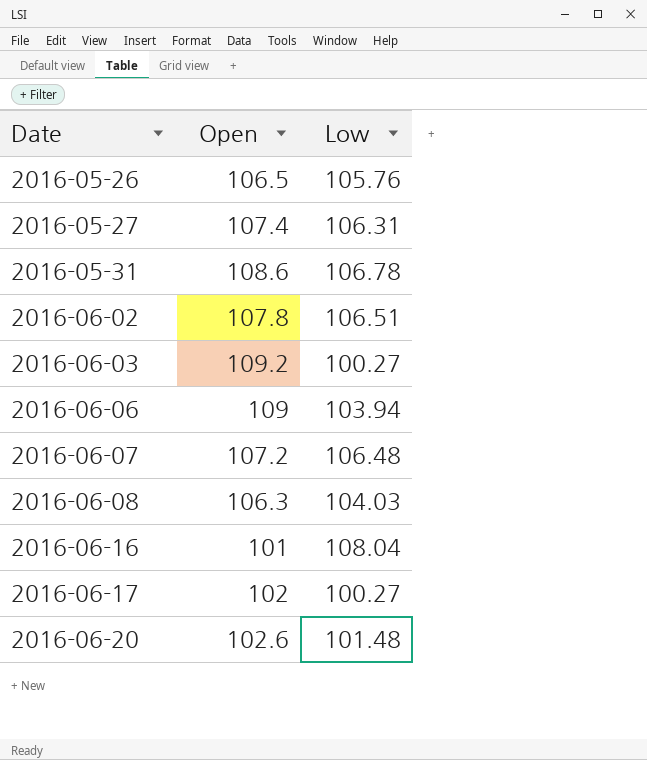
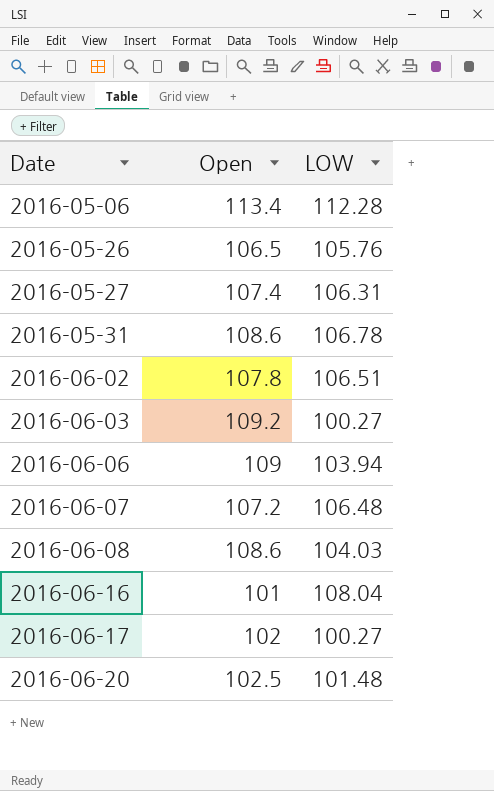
column name: Low -> LOW
row 2016-05-06: none -> 113.4 | 112.28
2016-06-08 | Open: 106.3 -> 108.6
2016-06-20 | Open: 102.6 -> 102.5

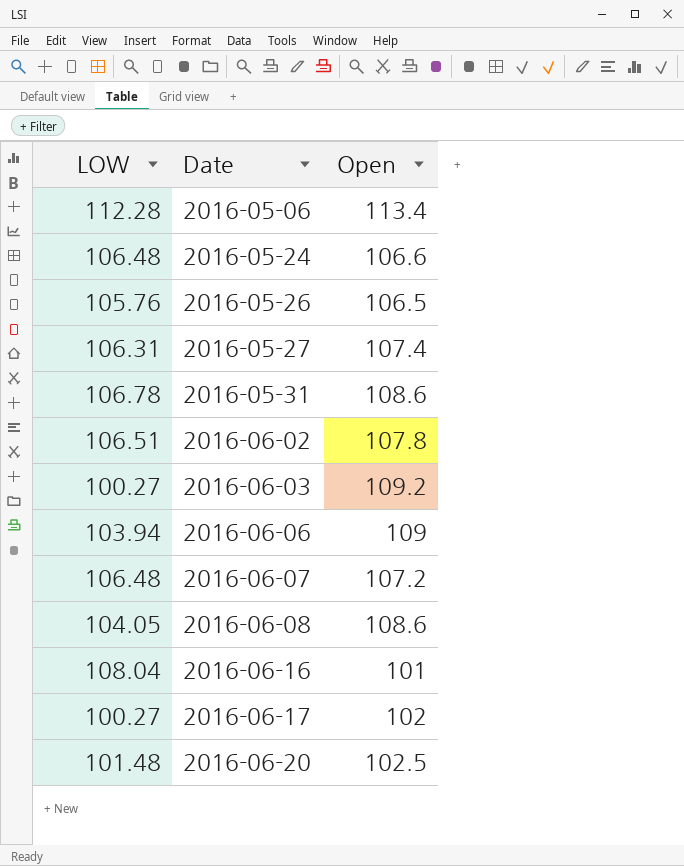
column LOW | position: 3 -> 1
row 2016-05-24: none -> 106.48 | 106.6
2016-06-08 | LOW: 104.03 -> 104.05

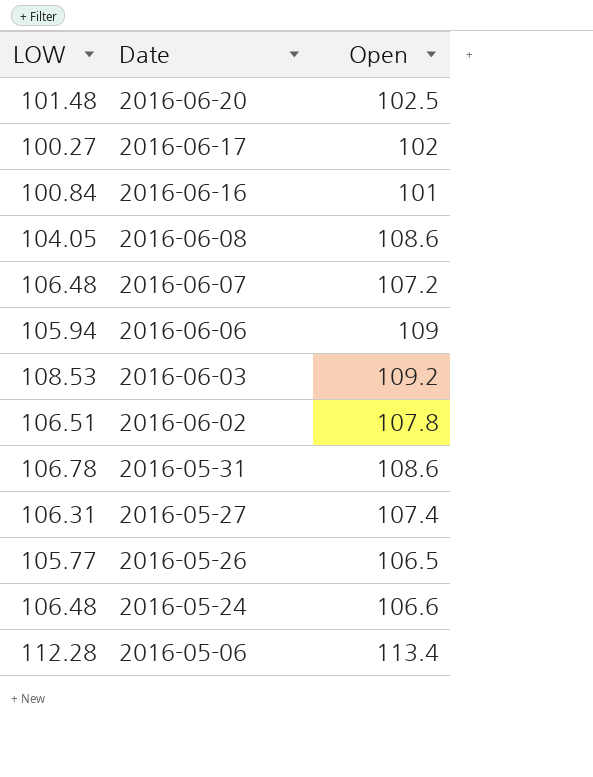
row order: Date ascending -> Date descending
2016-06-16 | LOW: 108.04 -> 100.84
2016-06-06 | LOW: 103.94 -> 105.94
2016-06-03 | LOW: 100.27 -> 108.53
2016-05-26 | LOW: 105.76 -> 105.77

